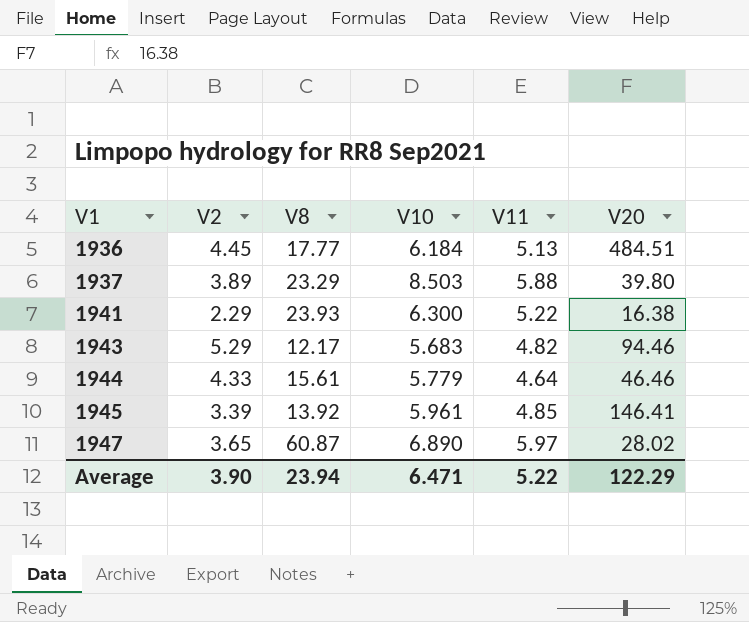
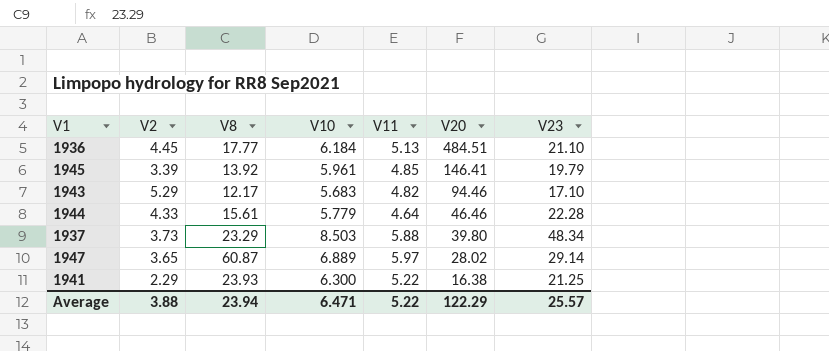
row order: V1 ascending -> V20 descending
column V23 | position: none -> 7
1937 | V2: 3.89 -> 3.73
1947 | V10: 6.890 -> 6.889
Average | V2: 3.90 -> 3.88

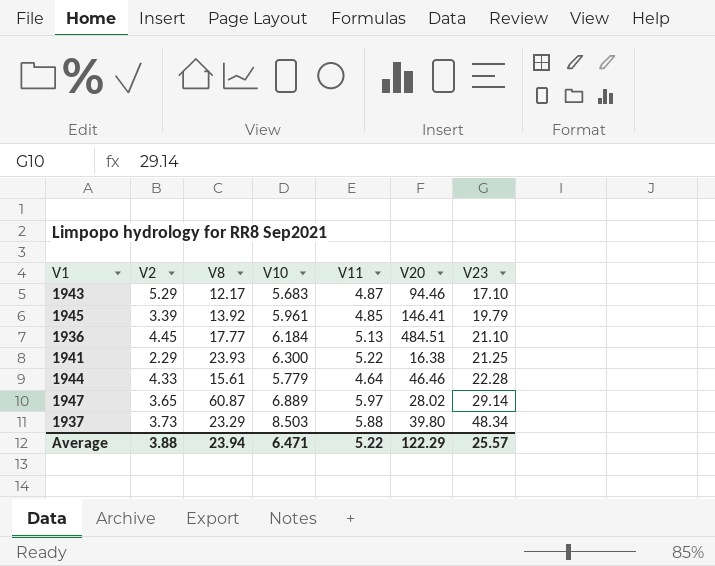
row order: V20 descending -> V23 ascending
1943 | V11: 4.82 -> 4.87

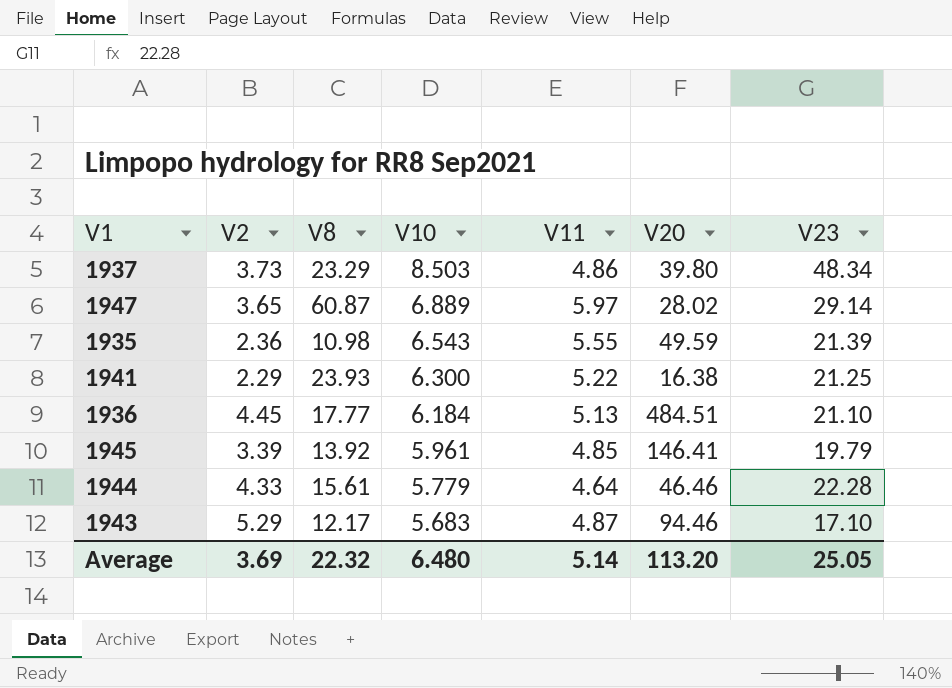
row order: V23 ascending -> V10 descending
1937 | V11: 5.88 -> 4.86
row 1935: none -> 2.36 | 10.98 | 6.543 | 5.55 | 49.59 | 21.39
Average | V2: 3.88 -> 3.69
Average | V8: 23.94 -> 22.32
Average | V10: 6.471 -> 6.480
Average | V11: 5.22 -> 5.14
Average | V20: 122.29 -> 113.20
Average | V23: 25.57 -> 25.05

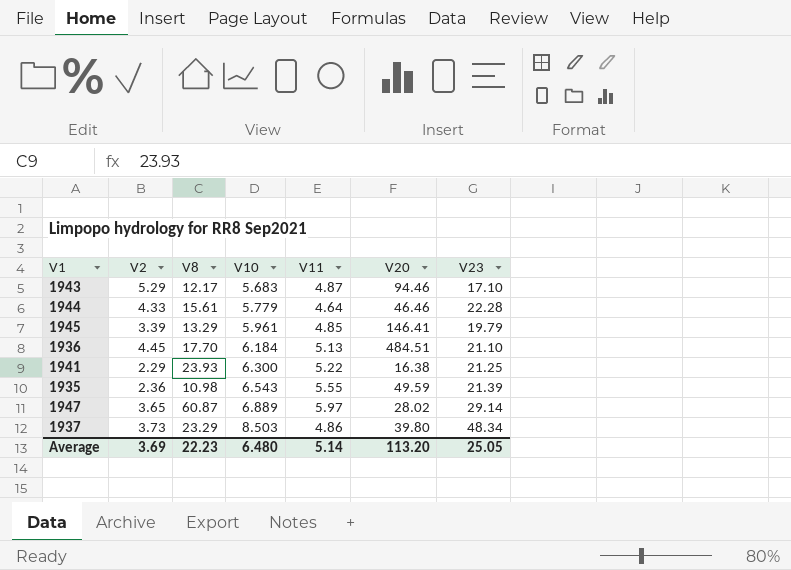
row order: V10 descending -> V10 ascending
1945 | V8: 13.92 -> 13.29
1936 | V8: 17.77 -> 17.70
Average | V8: 22.32 -> 22.23

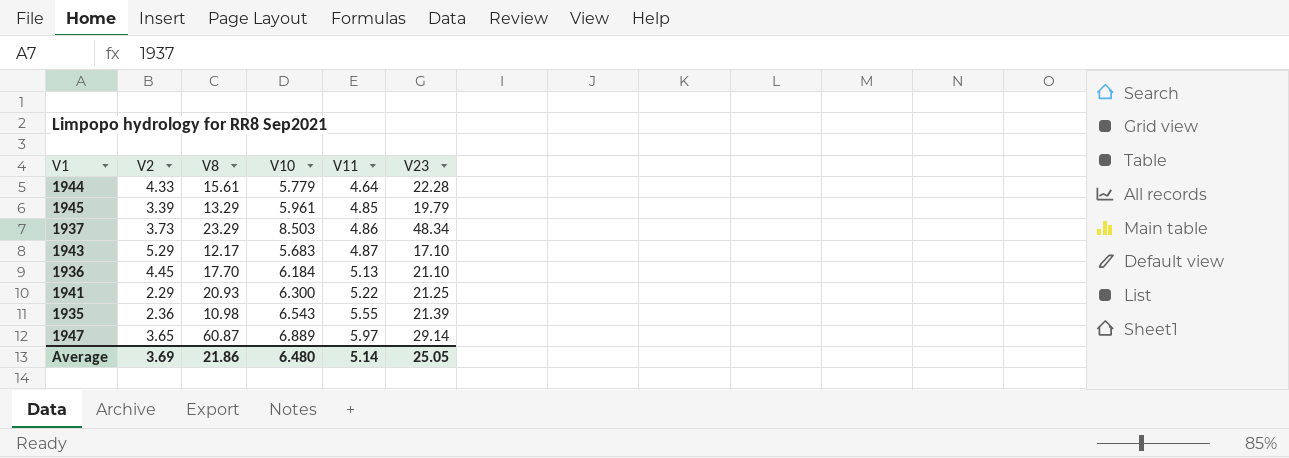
row order: V10 ascending -> V11 ascending
column V20 | position: 6 -> none
1941 | V8: 23.93 -> 20.93
Average | V8: 22.23 -> 21.86

